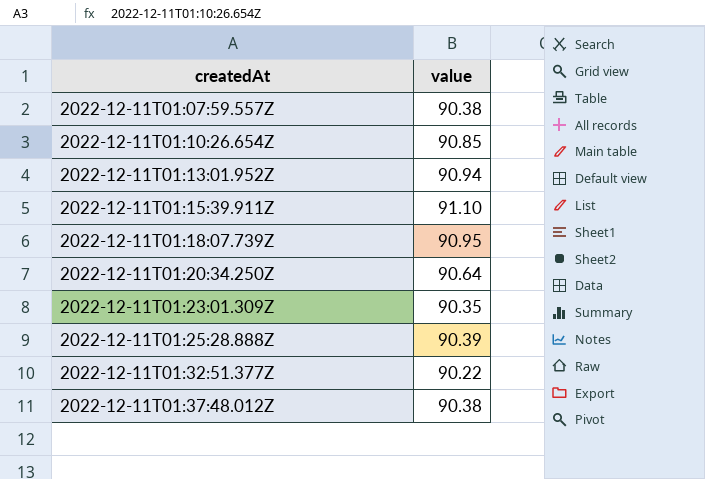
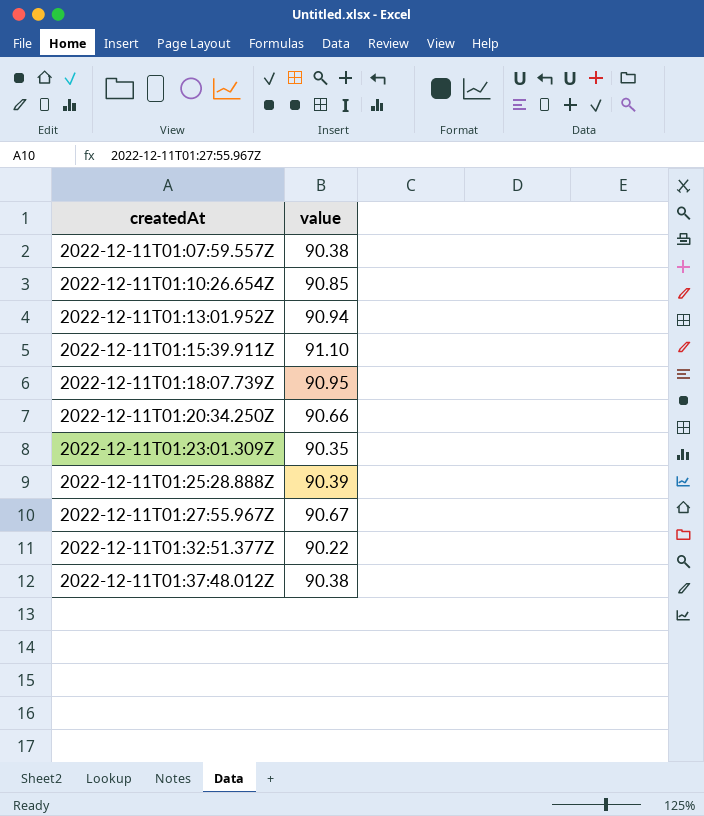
2022-12-11T01:20:34.250Z | value: 90.64 -> 90.66
row 2022-12-11T01:27:55.967Z: none -> 90.67

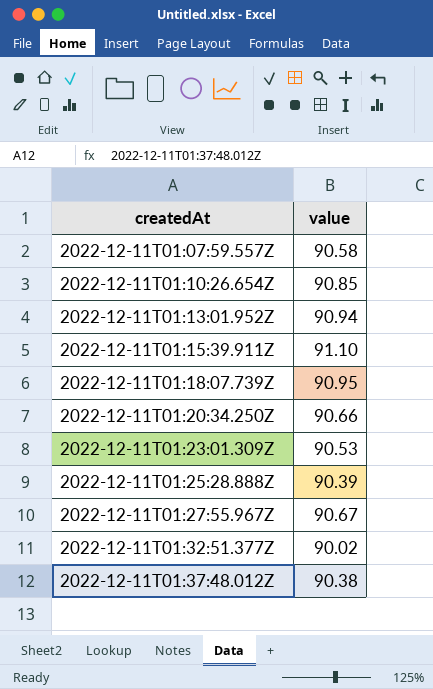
2022-12-11T01:07:59.557Z | value: 90.38 -> 90.58
2022-12-11T01:23:01.309Z | value: 90.35 -> 90.53
2022-12-11T01:32:51.377Z | value: 90.22 -> 90.02

